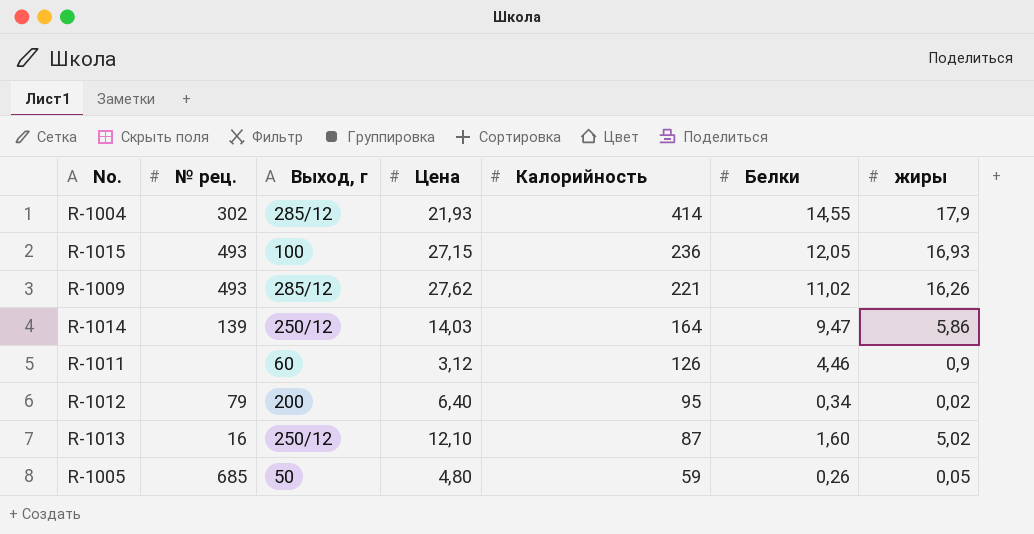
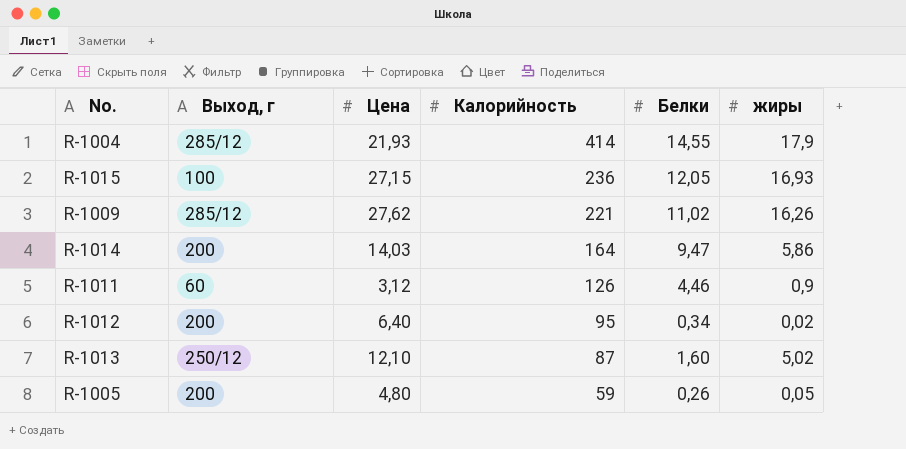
column № рец. | position: 2 -> none
R-1014 | Выход, г: 250/12 -> 200
R-1005 | Выход, г: 50 -> 200

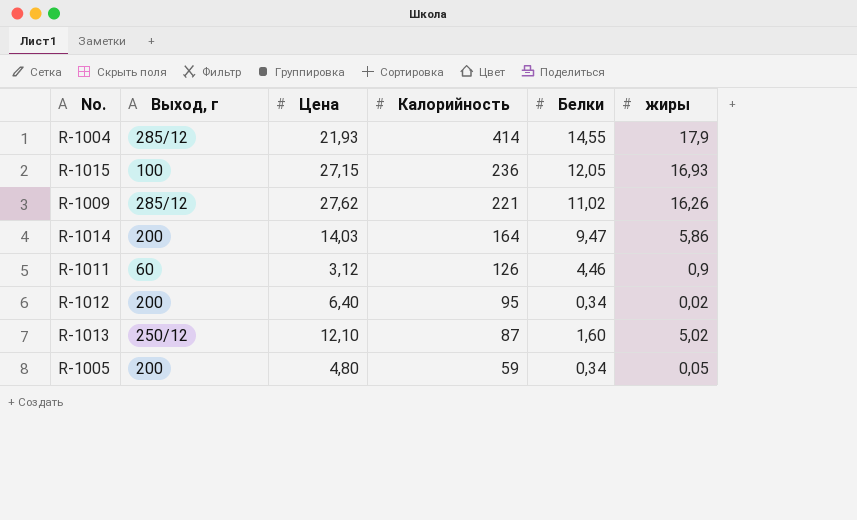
R-1005 | Белки: 0,26 -> 0,34

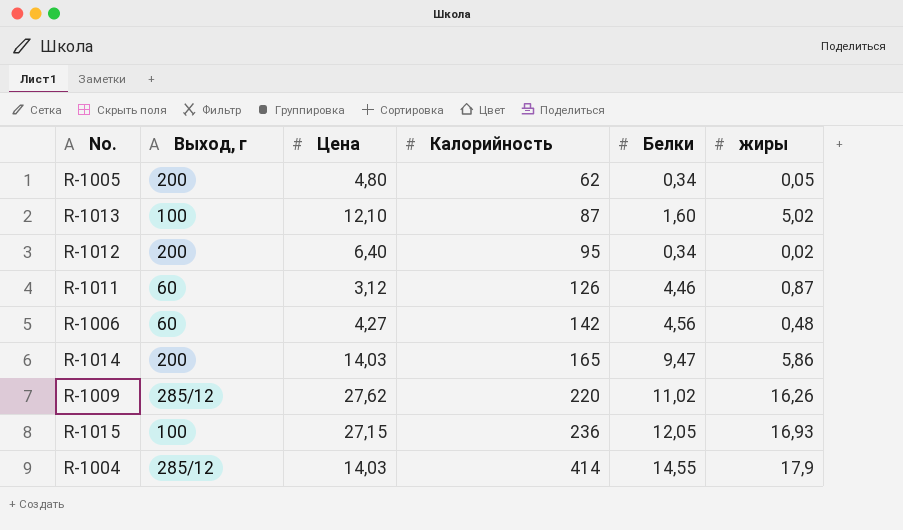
row order: Калорийность descending -> Калорийность ascending
R-1005 | Калорийность: 59 -> 62
R-1013 | Выход, г: 250/12 -> 100
R-1011 | жиры: 0,9 -> 0,87
row R-1006: none -> 60 | 4,27 | 142 | 4,56 | 0,48
R-1014 | Калорийность: 164 -> 165
R-1009 | Калорийность: 221 -> 220
R-1004 | Цена: 21,93 -> 14,03

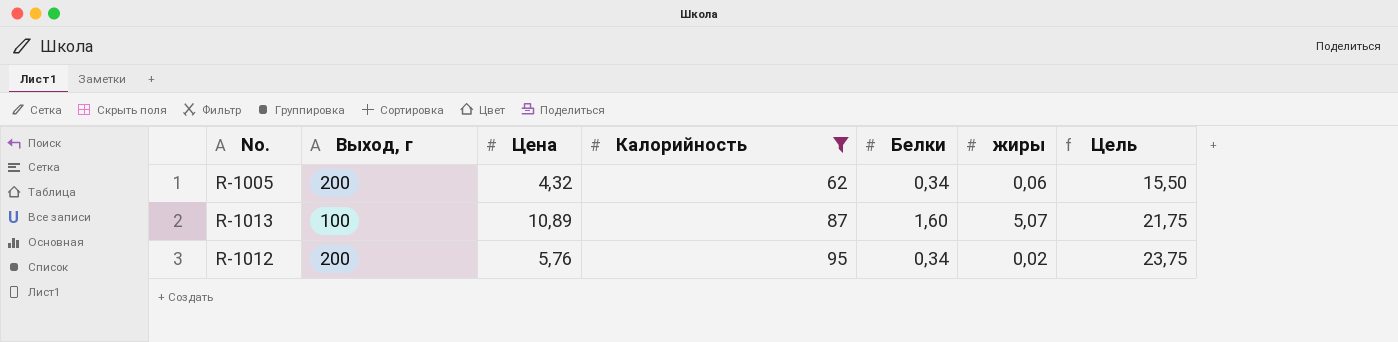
filter: none -> Калорийность <= 95
column Цель | formula: none -> [Калорийность] * 0,25
R-1005 | Цена: 4,80 -> 4,32
R-1005 | жиры: 0,05 -> 0,06
R-1013 | Цена: 12,10 -> 10,89
R-1013 | жиры: 5,02 -> 5,07
R-1012 | Цена: 6,40 -> 5,76

